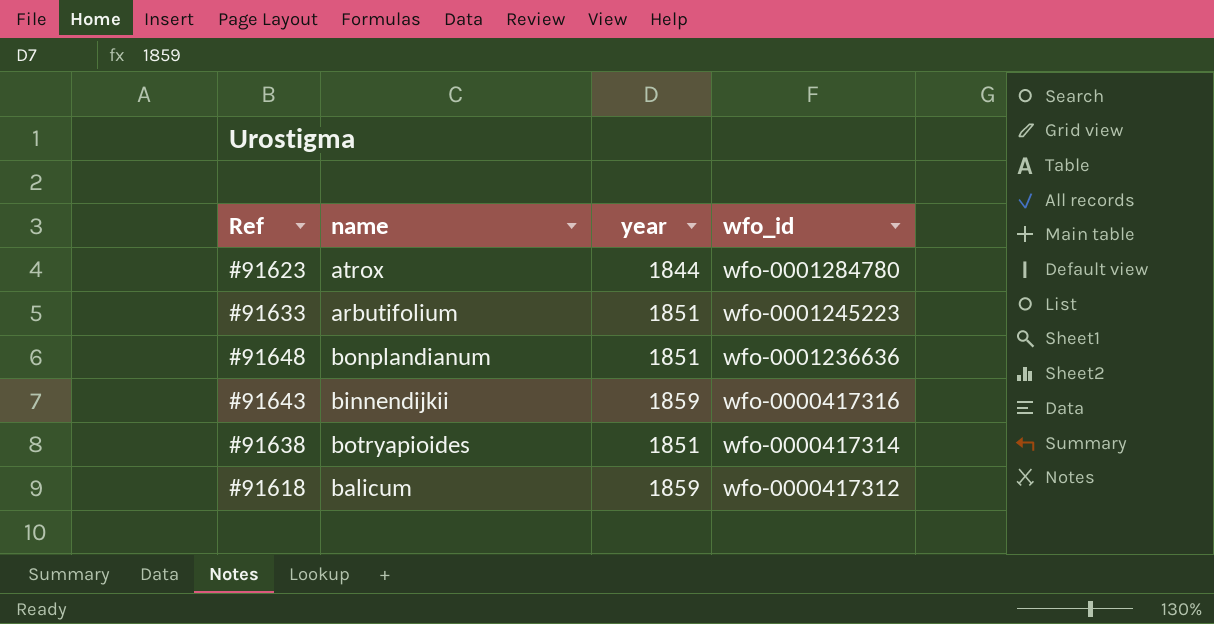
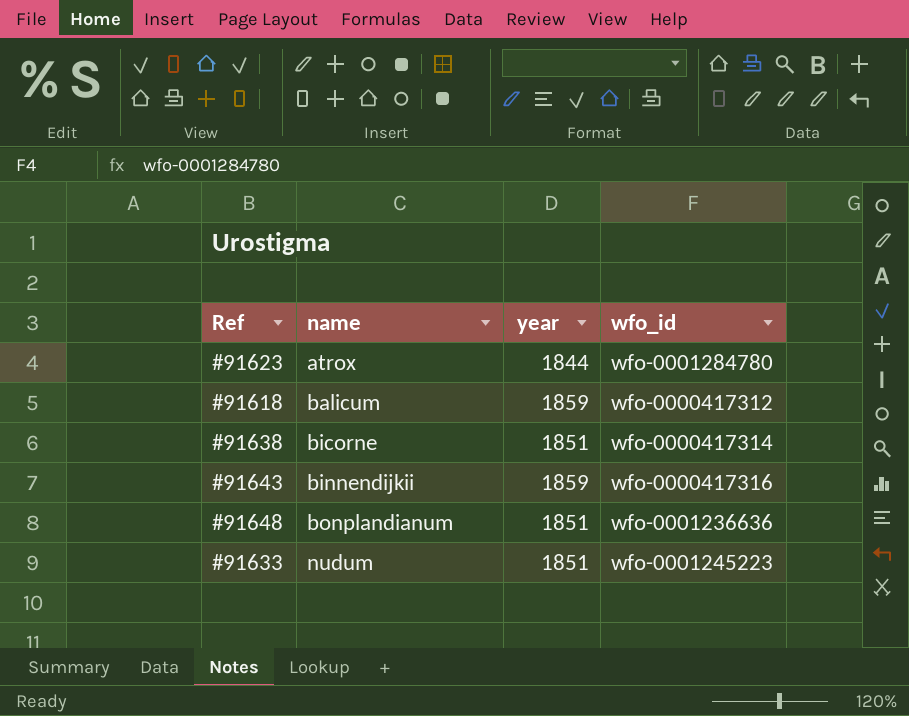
row order: wfo_id descending -> name ascending
#91638 | name: botryapioides -> bicorne
#91633 | name: arbutifolium -> nudum

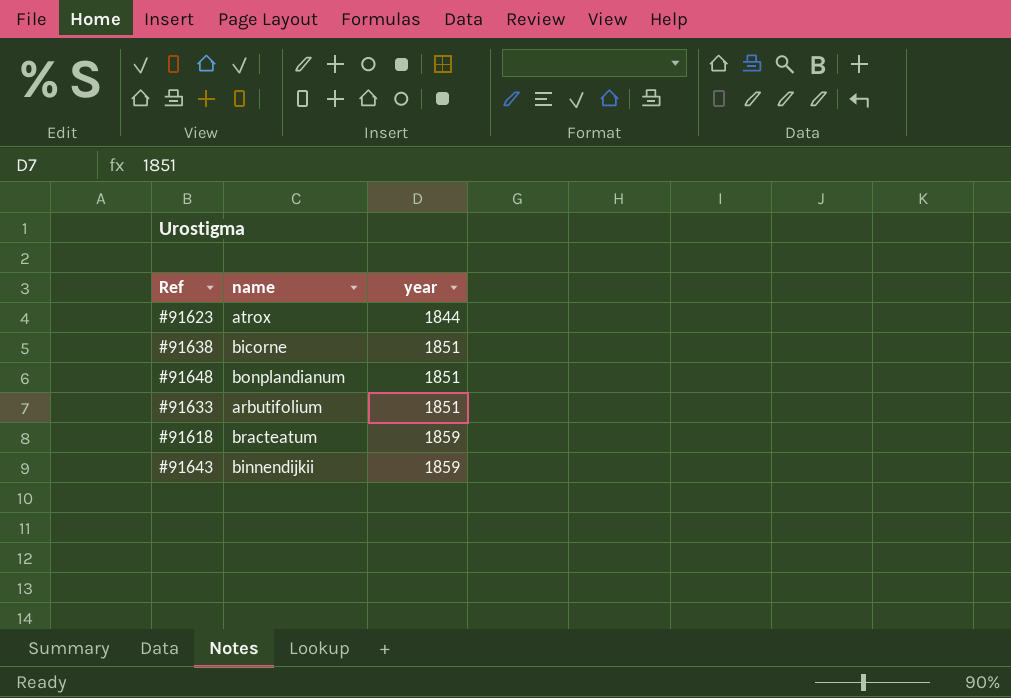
row order: name ascending -> year ascending
column wfo_id | position: 4 -> none
#91633 | name: nudum -> arbutifolium
#91618 | name: balicum -> bracteatum

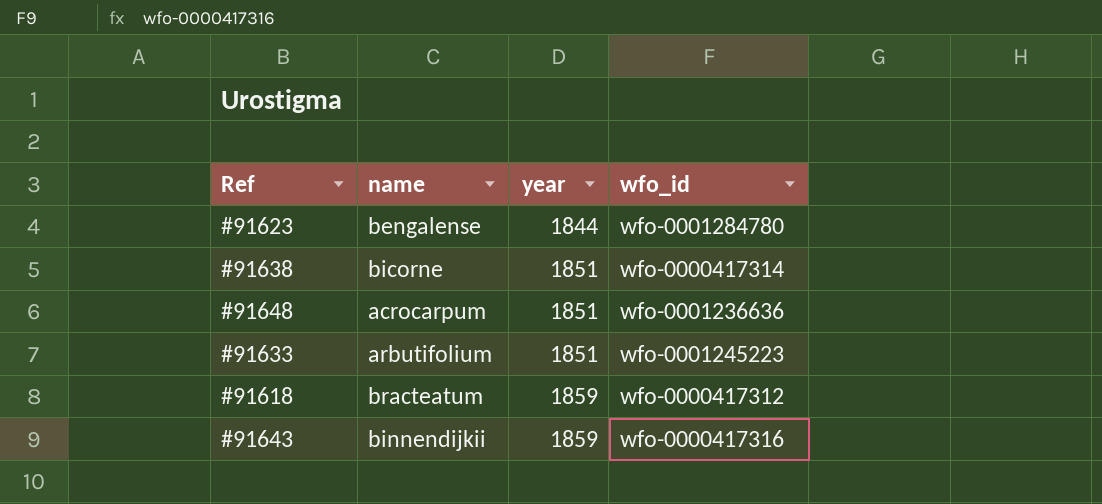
column wfo_id | position: none -> 4
#91623 | name: atrox -> bengalense
#91648 | name: bonplandianum -> acrocarpum

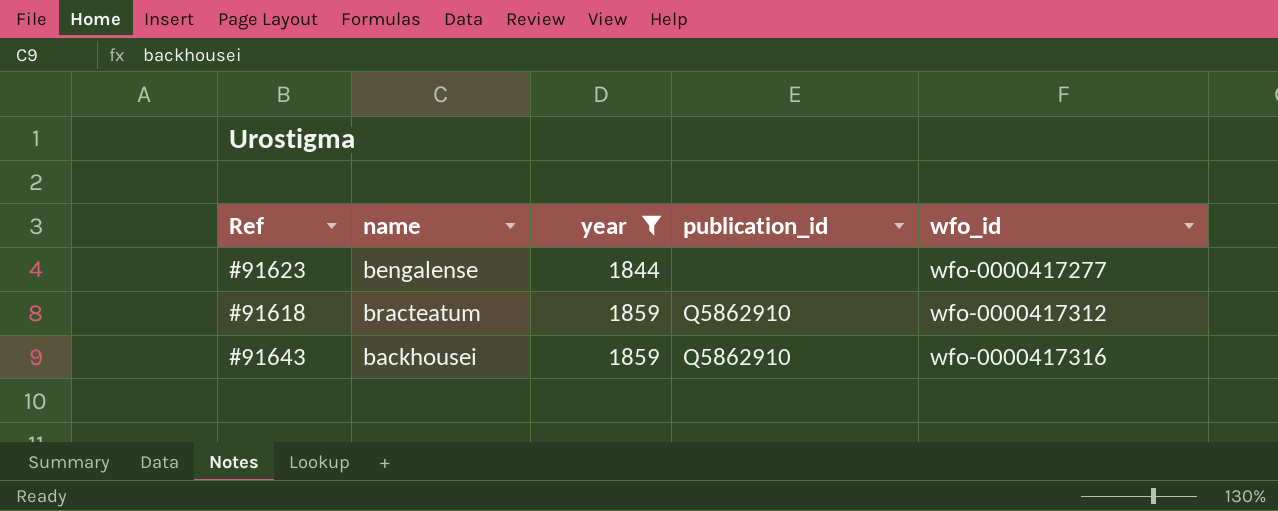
filter: none -> year != 1851
column publication_id | position: none -> 4
#91623 | wfo_id: wfo-0001284780 -> wfo-0000417277
#91643 | name: binnendijkii -> backhousei

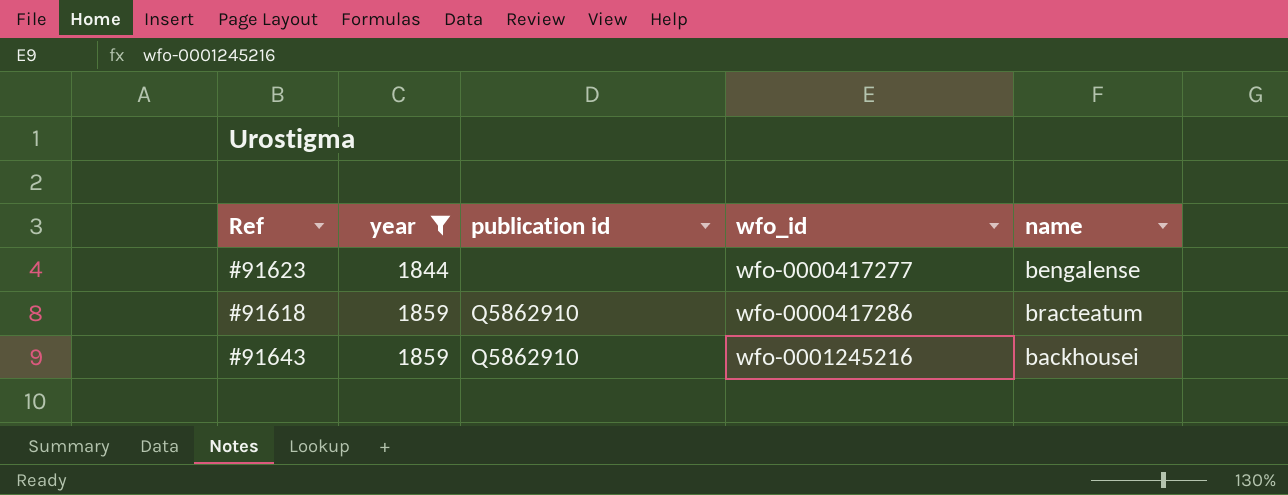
column name: publication_id -> publication id
column name | position: 2 -> 5
#91618 | wfo_id: wfo-0000417312 -> wfo-0000417286
#91643 | wfo_id: wfo-0000417316 -> wfo-0001245216

